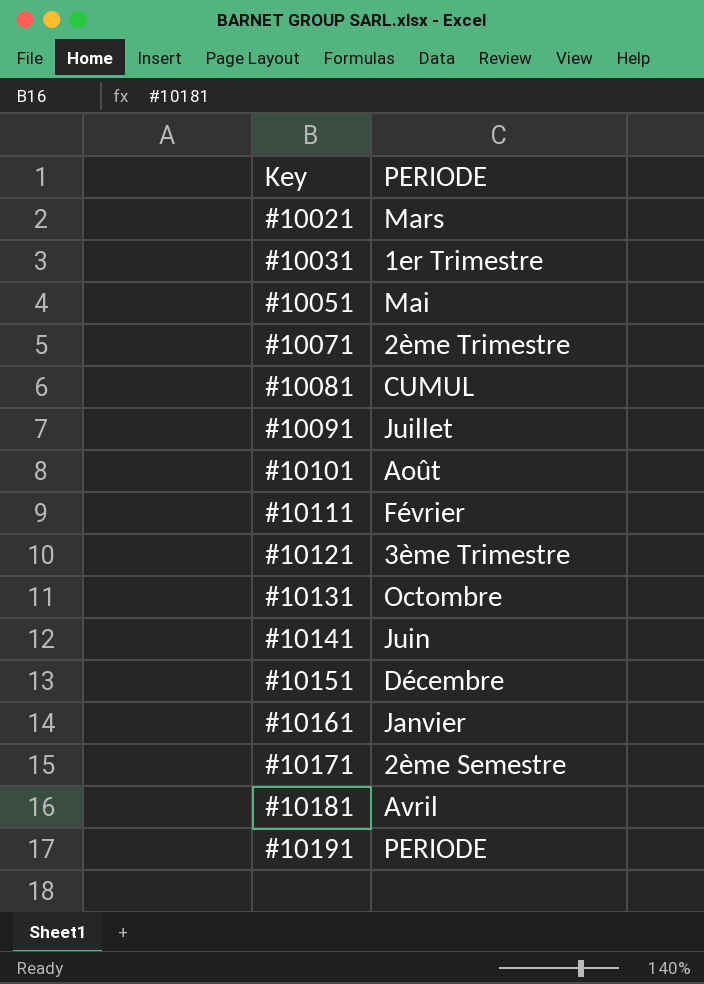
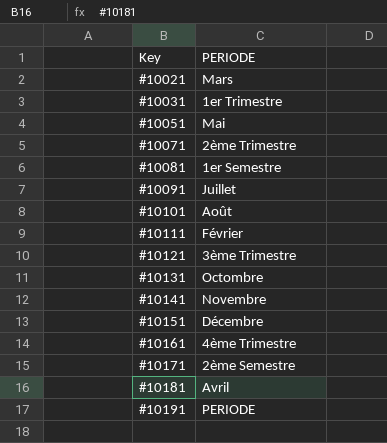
#10081 | PERIODE: CUMUL -> 1er Semestre
#10141 | PERIODE: Juin -> Novembre
#10161 | PERIODE: Janvier -> 4ème Trimestre

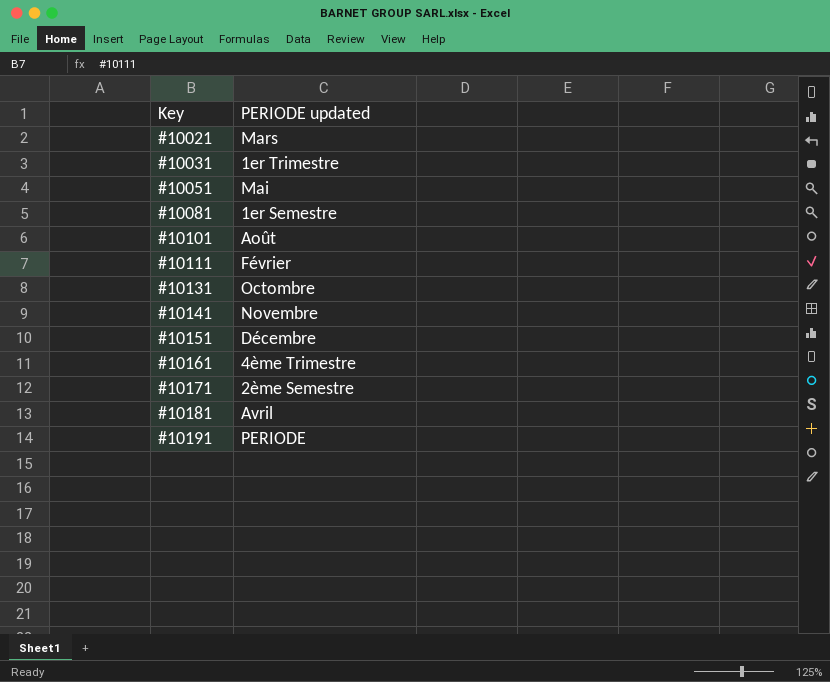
column name: PERIODE -> PERIODE updated
row #10071: 2ème Trimestre -> none
row #10091: Juillet -> none
row #10121: 3ème Trimestre -> none

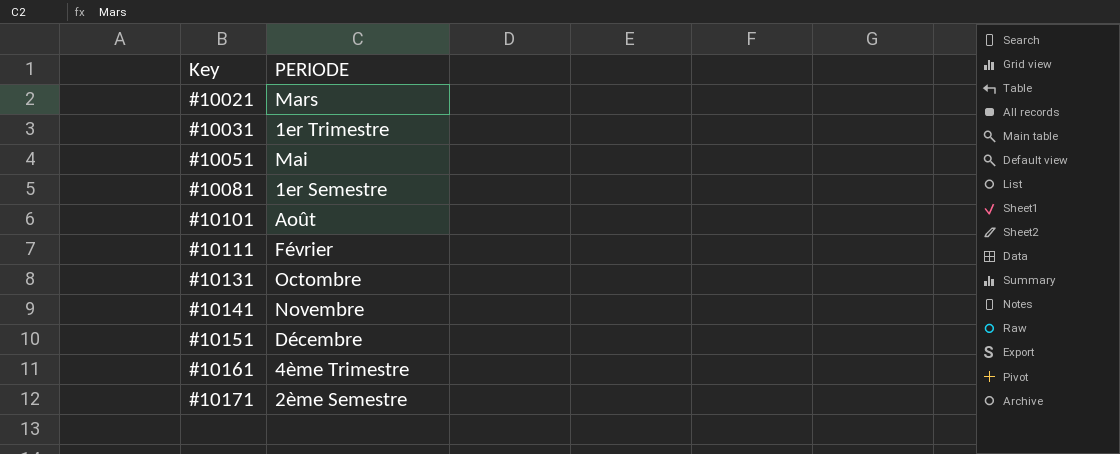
column name: PERIODE updated -> PERIODE
row #10181: Avril -> none
row #10191: PERIODE -> none

